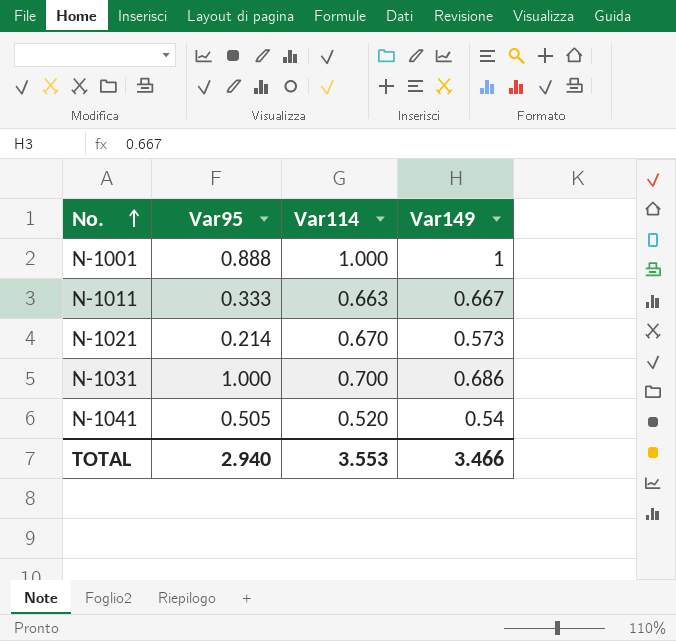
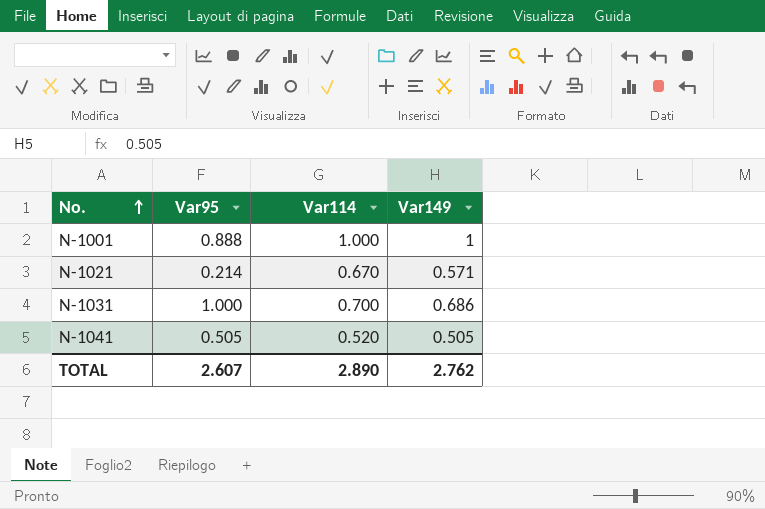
row N-1011: 0.333 | 0.663 | 0.667 -> none
N-1021 | Var149: 0.573 -> 0.571
N-1041 | Var149: 0.54 -> 0.505
TOTAL | Var95: 2.940 -> 2.607
TOTAL | Var114: 3.553 -> 2.890
TOTAL | Var149: 3.466 -> 2.762

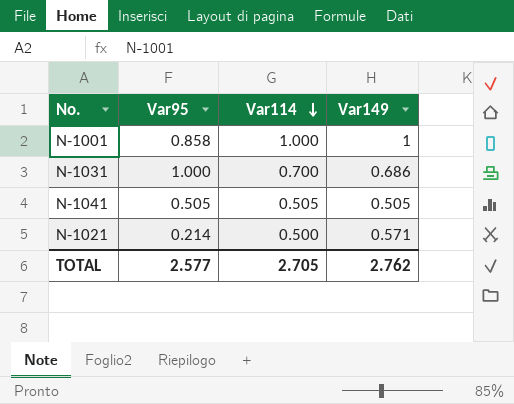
row order: No. ascending -> Var114 descending
N-1001 | Var95: 0.888 -> 0.858
N-1041 | Var114: 0.520 -> 0.505
N-1021 | Var114: 0.670 -> 0.500
TOTAL | Var95: 2.607 -> 2.577
TOTAL | Var114: 2.890 -> 2.705

